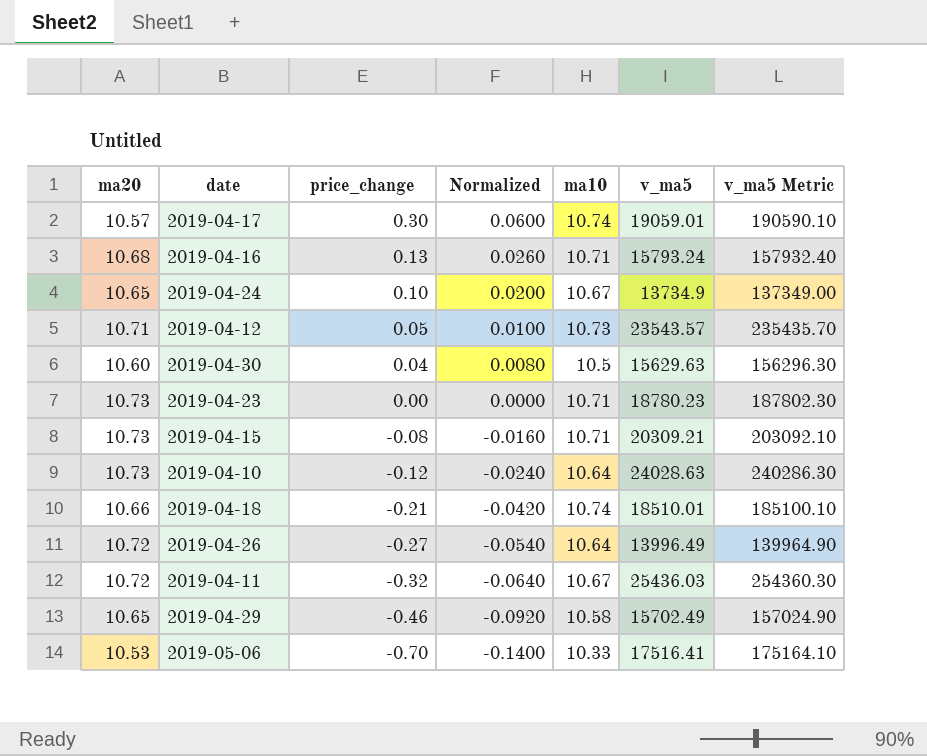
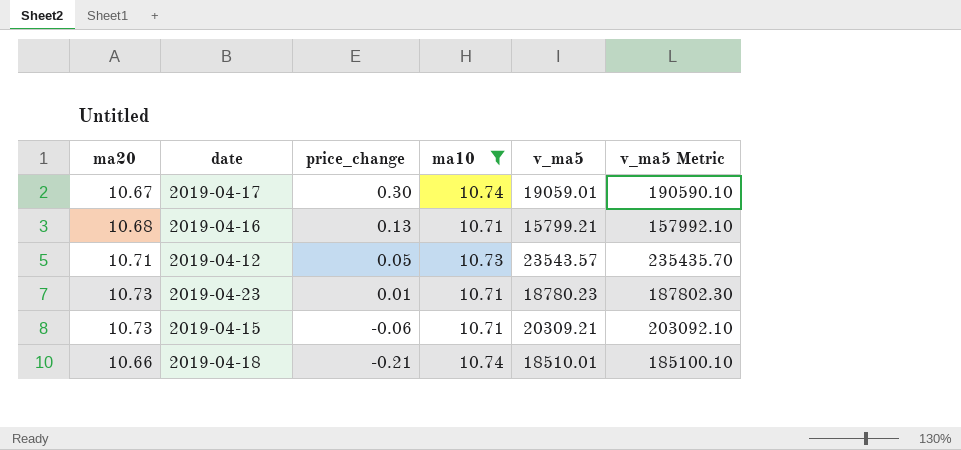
filter: none -> ma10 >= 10.71
column Normalized | formula: [price_change] * 0.2 -> none
2019-04-17 | ma20: 10.57 -> 10.67
2019-04-16 | v_ma5: 15793.24 -> 15799.21
2019-04-16 | v_ma5 Metric: 157932.40 -> 157992.10
2019-04-23 | price_change: 0.00 -> 0.01
2019-04-15 | price_change: -0.08 -> -0.06

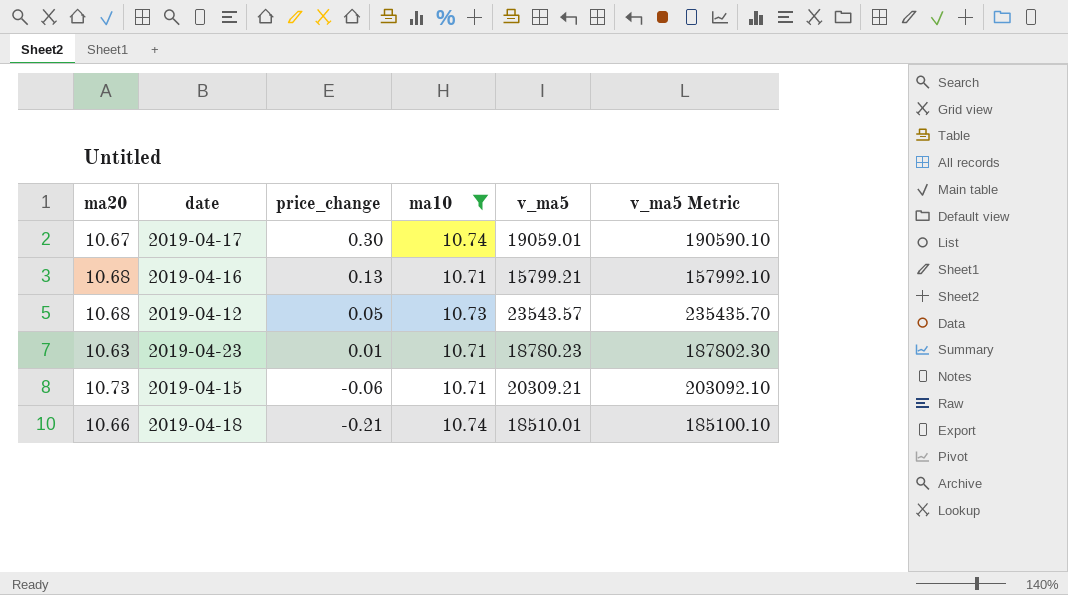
2019-04-12 | ma20: 10.71 -> 10.68
2019-04-23 | ma20: 10.73 -> 10.63

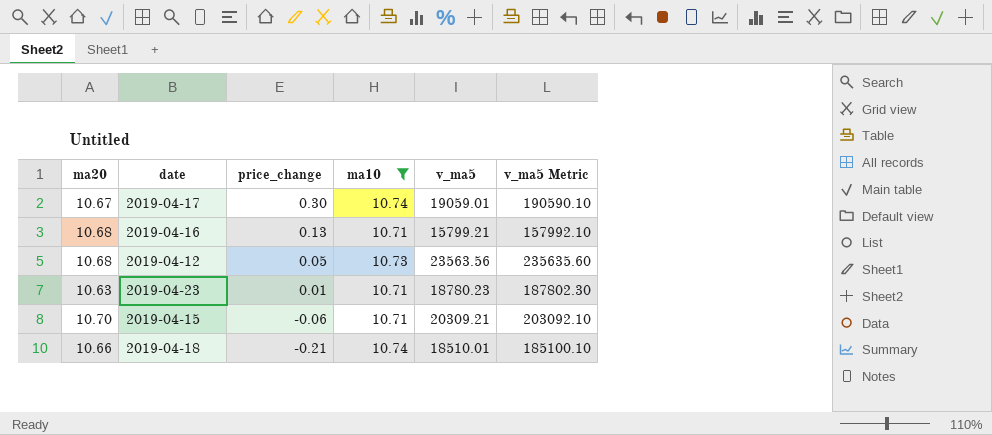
2019-04-12 | v_ma5: 23543.57 -> 23563.56
2019-04-12 | v_ma5 Metric: 235435.70 -> 235635.60
2019-04-15 | ma20: 10.73 -> 10.70

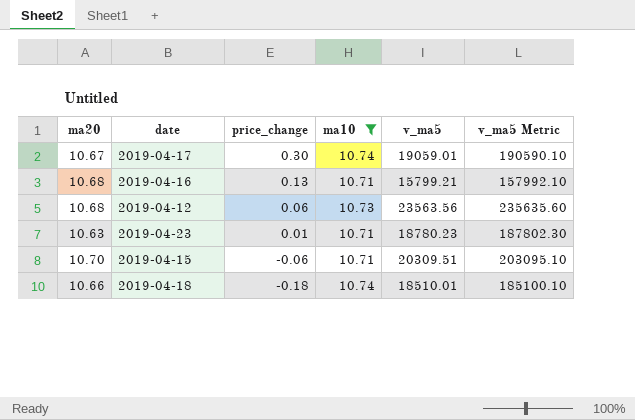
2019-04-12 | price_change: 0.05 -> 0.06
2019-04-15 | v_ma5: 20309.21 -> 20309.51
2019-04-15 | v_ma5 Metric: 203092.10 -> 203095.10
2019-04-18 | price_change: -0.21 -> -0.18

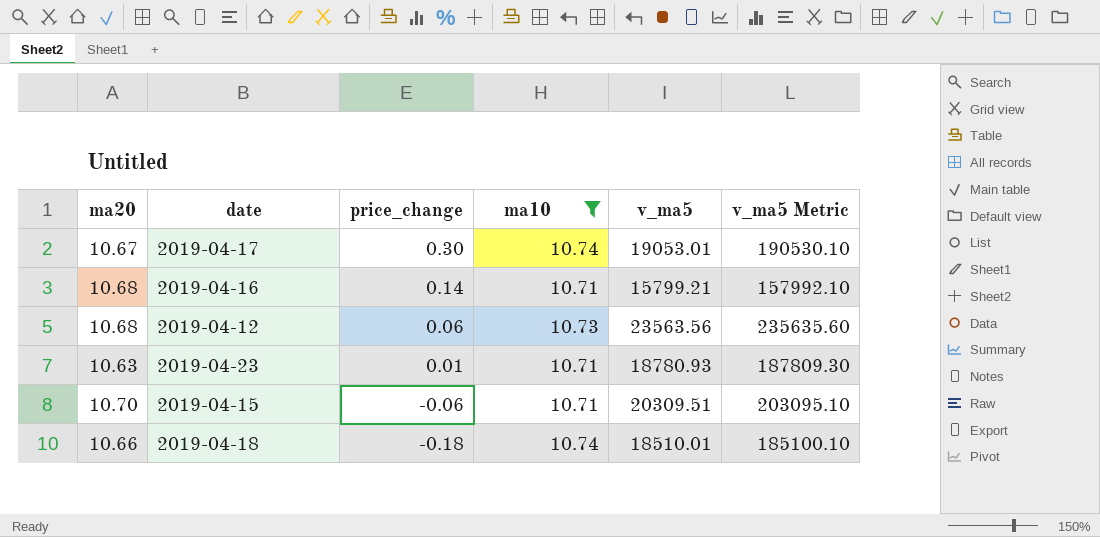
2019-04-17 | v_ma5: 19059.01 -> 19053.01
2019-04-17 | v_ma5 Metric: 190590.10 -> 190530.10
2019-04-16 | price_change: 0.13 -> 0.14
2019-04-23 | v_ma5: 18780.23 -> 18780.93
2019-04-23 | v_ma5 Metric: 187802.30 -> 187809.30

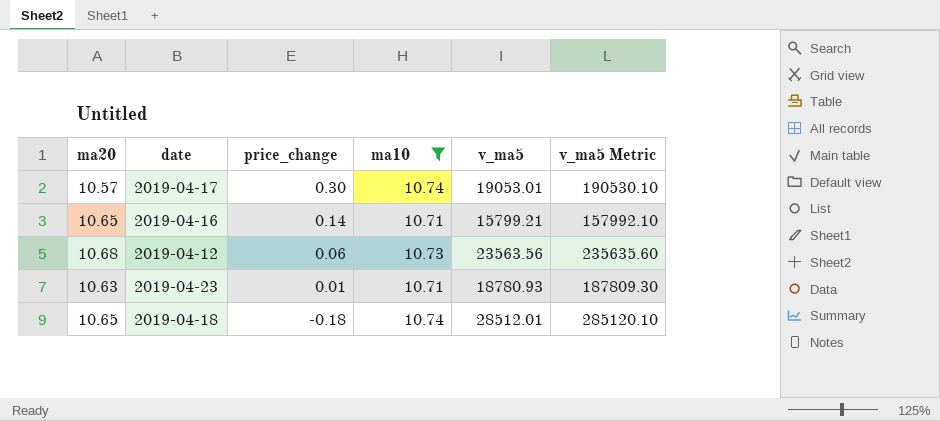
row 2019-04-15: 10.70 | -0.06 | 10.71 | 20309.51 | 203095.10 -> none
2019-04-17 | ma20: 10.67 -> 10.57
2019-04-16 | ma20: 10.68 -> 10.65
2019-04-18 | ma20: 10.66 -> 10.65
2019-04-18 | v_ma5: 18510.01 -> 28512.01
2019-04-18 | v_ma5 Metric: 185100.10 -> 285120.10

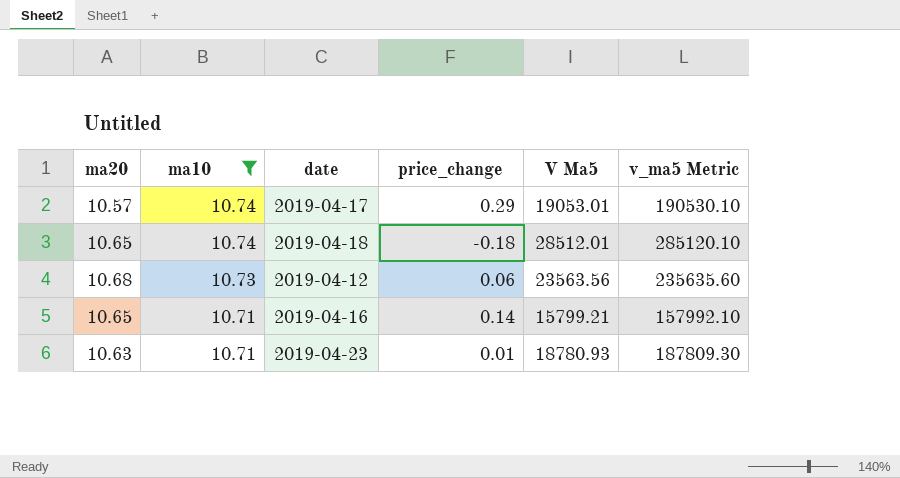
row order: price_change descending -> ma10 descending
column ma10 | position: 4 -> 2
column name: v_ma5 -> V Ma5
2019-04-17 | price_change: 0.30 -> 0.29

